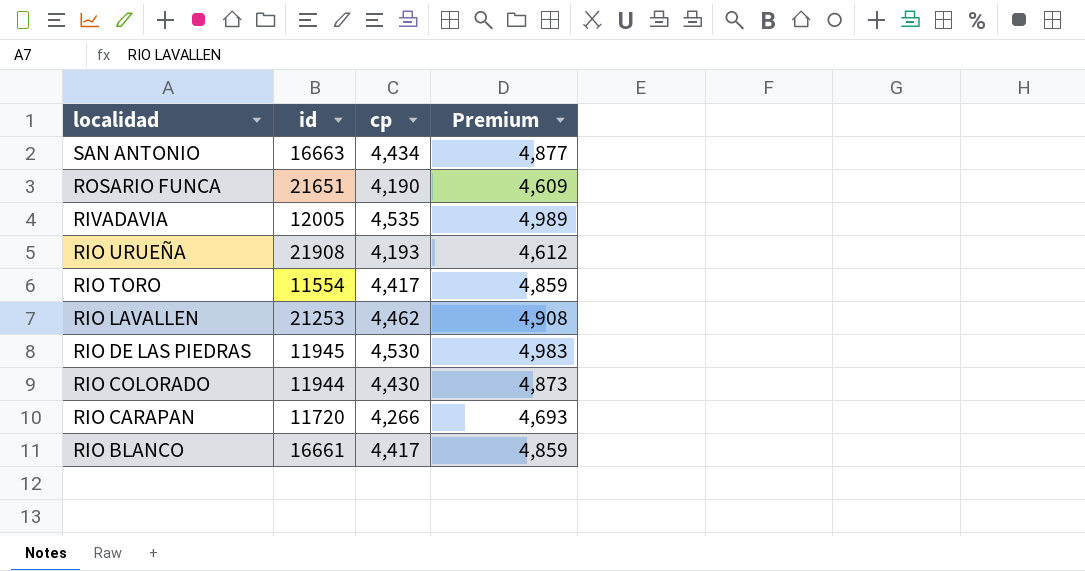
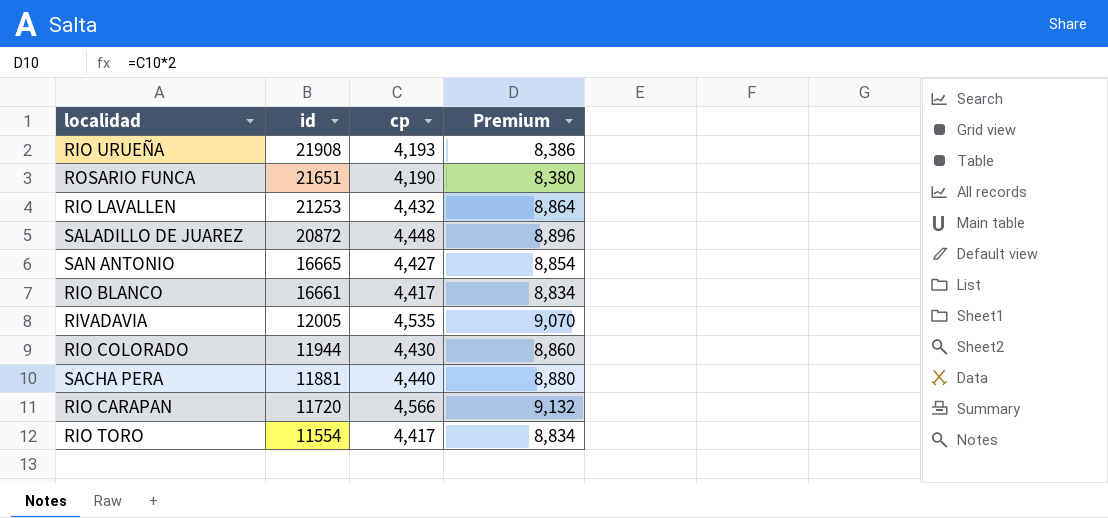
row order: localidad descending -> id descending
column Premium | formula: [cp] * 1.1 -> [cp] * 2
row RIO DE LAS PIEDRAS: 11945 | 4,530 | 4,983 -> none
RIO LAVALLEN | cp: 4,462 -> 4,432
row SALADILLO DE JUAREZ: none -> 20872 | 4,448 | 8,896
SAN ANTONIO | id: 16663 -> 16665
SAN ANTONIO | cp: 4,434 -> 4,427
row SACHA PERA: none -> 11881 | 4,440 | 8,880
RIO CARAPAN | cp: 4,266 -> 4,566

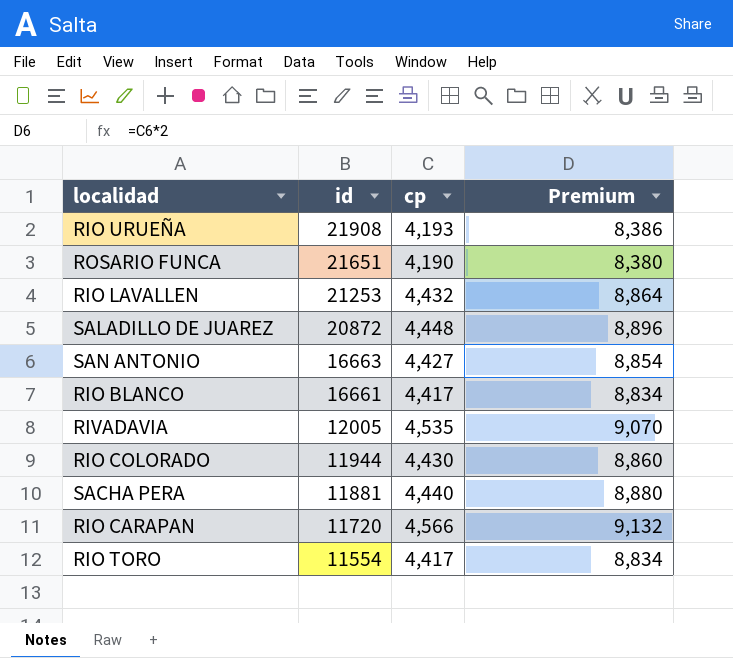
SAN ANTONIO | id: 16665 -> 16663

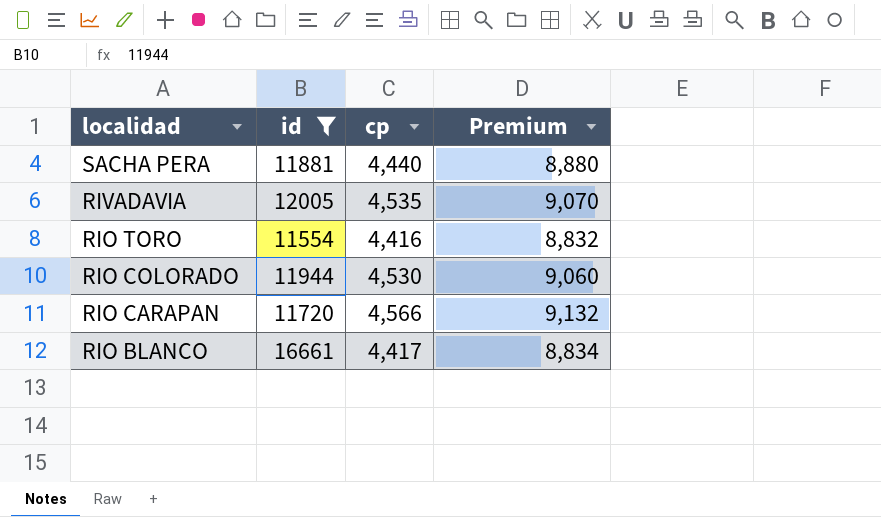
filter: none -> id <= 16661
row order: id descending -> localidad descending
RIO TORO | cp: 4,417 -> 4,416
RIO TORO | Premium: 8,834 -> 8,832
RIO COLORADO | cp: 4,430 -> 4,530
RIO COLORADO | Premium: 8,860 -> 9,060

